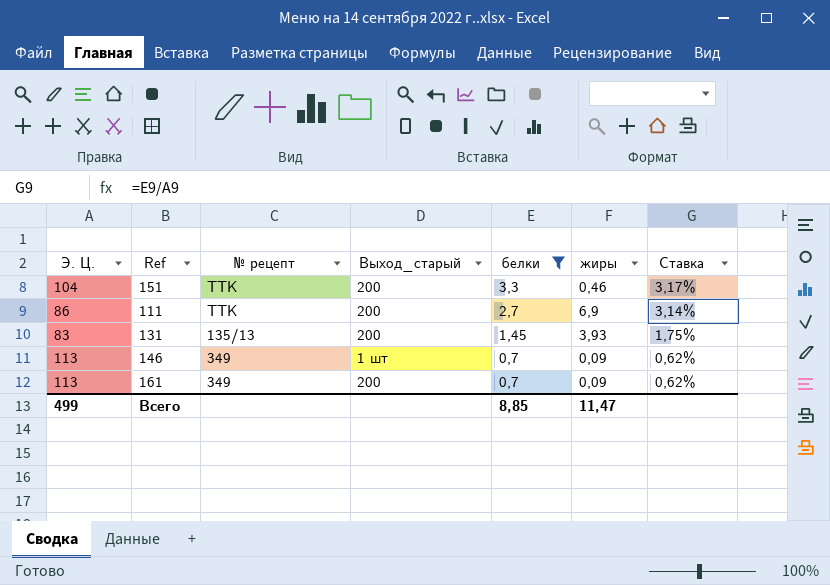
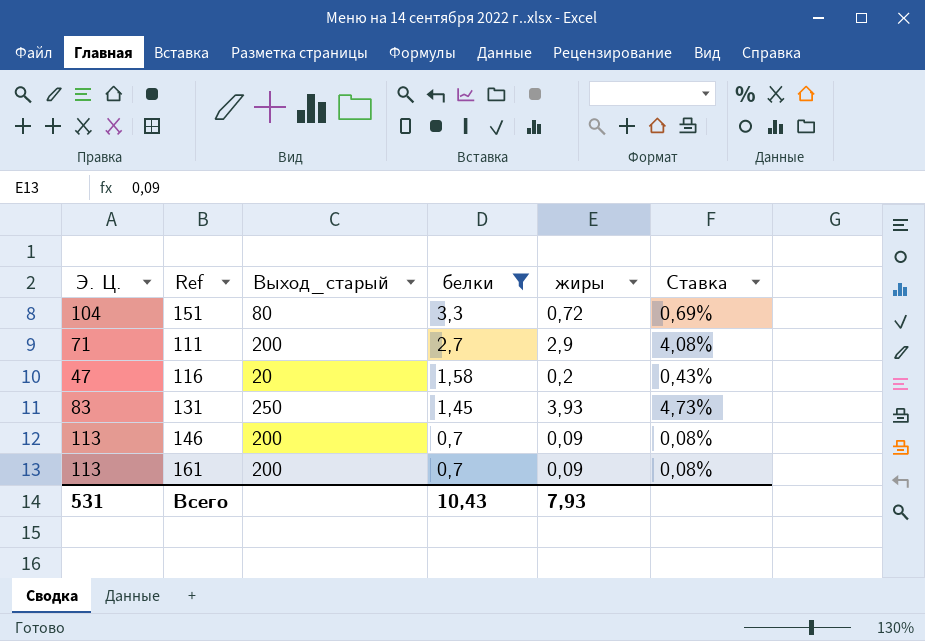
column № рецепт | position: 3 -> none
column Ставка | formula: [белки] / [Э. Ц.] -> [жиры] / [Э. Ц.]
151 | Выход_старый: 200 -> 80
151 | жиры: 0,46 -> 0,72
111 | Э. Ц.: 86 -> 71
111 | жиры: 6,9 -> 2,9
row 116: none -> 47 | 20 | 1,58 | 0,2 | 0,43%
131 | Выход_старый: 200 -> 250
146 | Выход_старый: 1 шт -> 200
Всего | Э. Ц.: 499 -> 531
Всего | белки: 8,85 -> 10,43
Всего | жиры: 11,47 -> 7,93

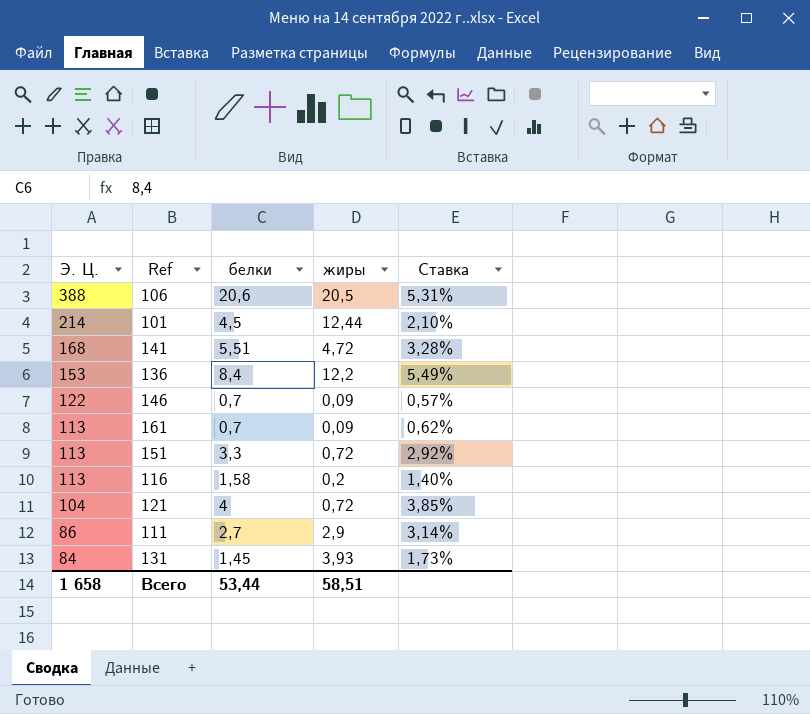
filter: белки <= 3,3 -> none
row order: белки descending -> Э. Ц. descending
column Выход_старый | position: 3 -> none
column Ставка | formula: [жиры] / [Э. Ц.] -> [белки] / [Э. Ц.]
146 | Э. Ц.: 113 -> 122
151 | Э. Ц.: 104 -> 113
116 | Э. Ц.: 47 -> 113
111 | Э. Ц.: 71 -> 86
131 | Э. Ц.: 83 -> 84
Всего | Э. Ц.: 531 -> 1 658
Всего | белки: 10,43 -> 53,44
Всего | жиры: 7,93 -> 58,51

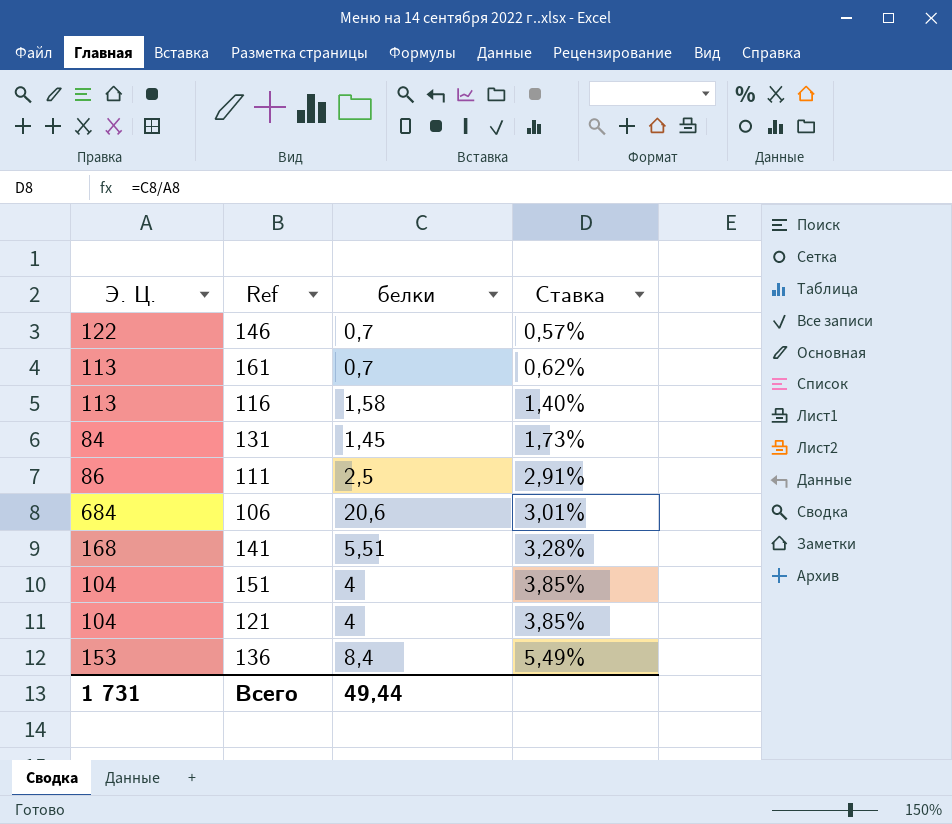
row order: Э. Ц. descending -> Ставка ascending
column жиры | position: 4 -> none
row 101: 214 | 4,5 | 12,44 | 2,10% -> none
111 | белки: 2,7 -> 2,5
111 | Ставка: 3,14% -> 2,91%
106 | Э. Ц.: 388 -> 684
106 | Ставка: 5,31% -> 3,01%
151 | Э. Ц.: 113 -> 104
151 | белки: 3,3 -> 4
151 | Ставка: 2,92% -> 3,85%
Всего | Э. Ц.: 1 658 -> 1 731
Всего | белки: 53,44 -> 49,44

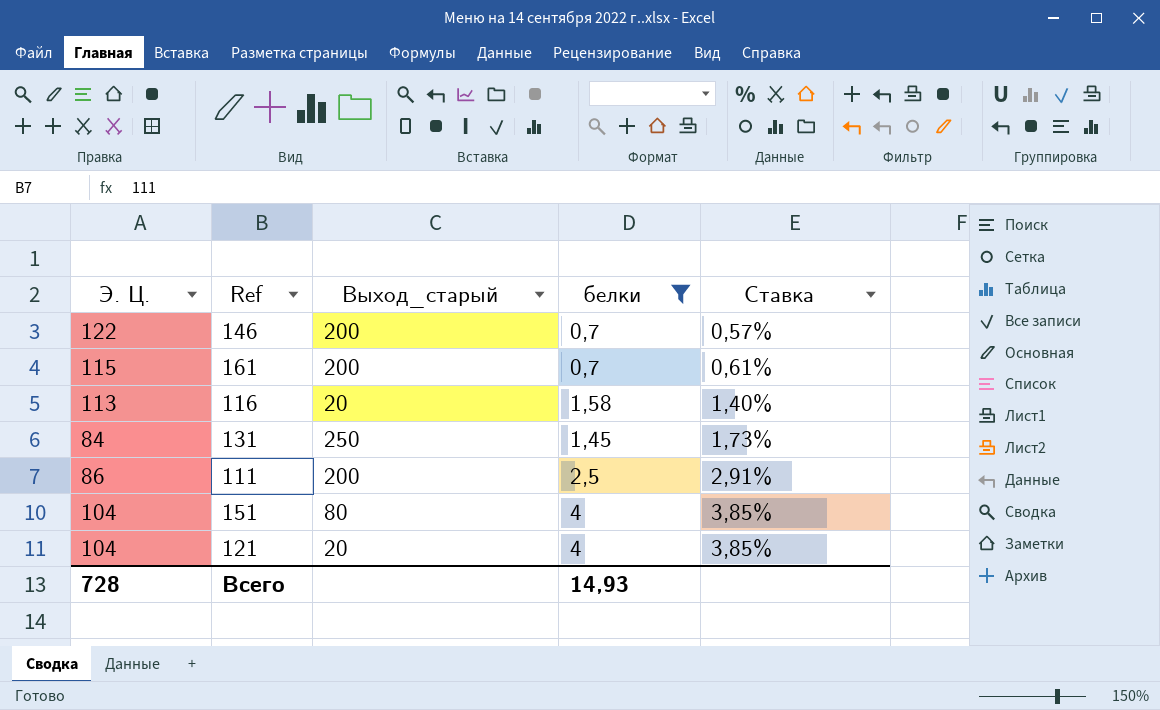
filter: none -> белки <= 4
column Выход_старый | position: none -> 3
161 | Э. Ц.: 113 -> 115
161 | Ставка: 0,62% -> 0,61%
Всего | Э. Ц.: 1 731 -> 728
Всего | белки: 49,44 -> 14,93

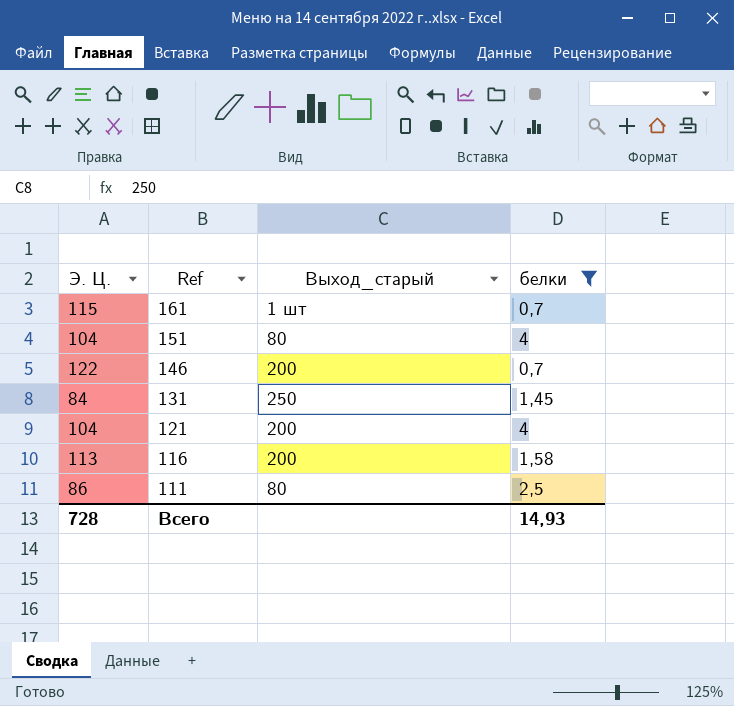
row order: Ставка ascending -> Ref descending
column Ставка | formula: [белки] / [Э. Ц.] -> none
161 | Выход_старый: 200 -> 1 шт
121 | Выход_старый: 20 -> 200
116 | Выход_старый: 20 -> 200
111 | Выход_старый: 200 -> 80

